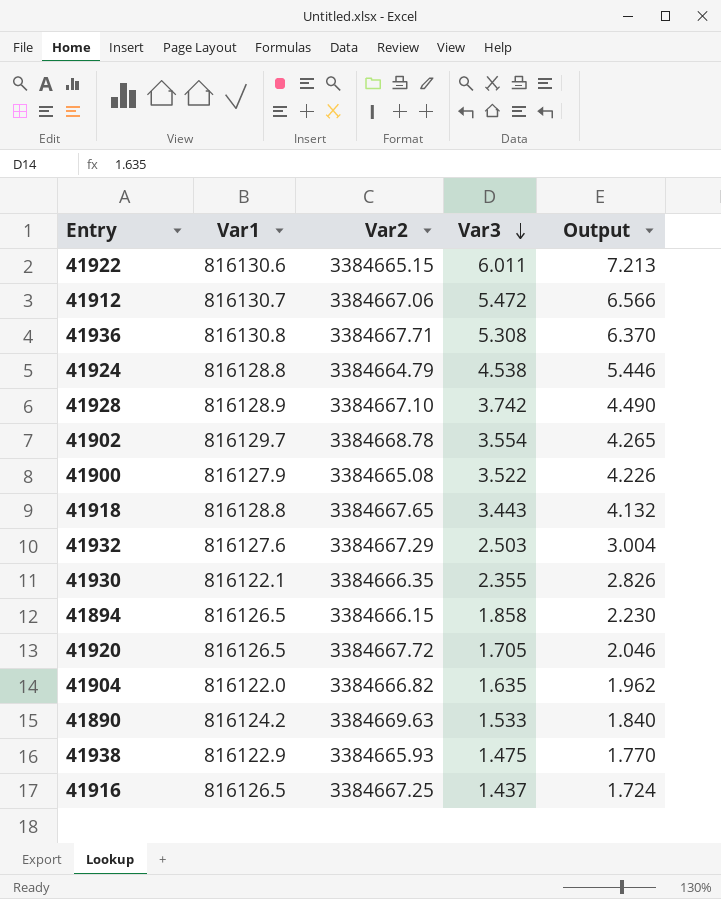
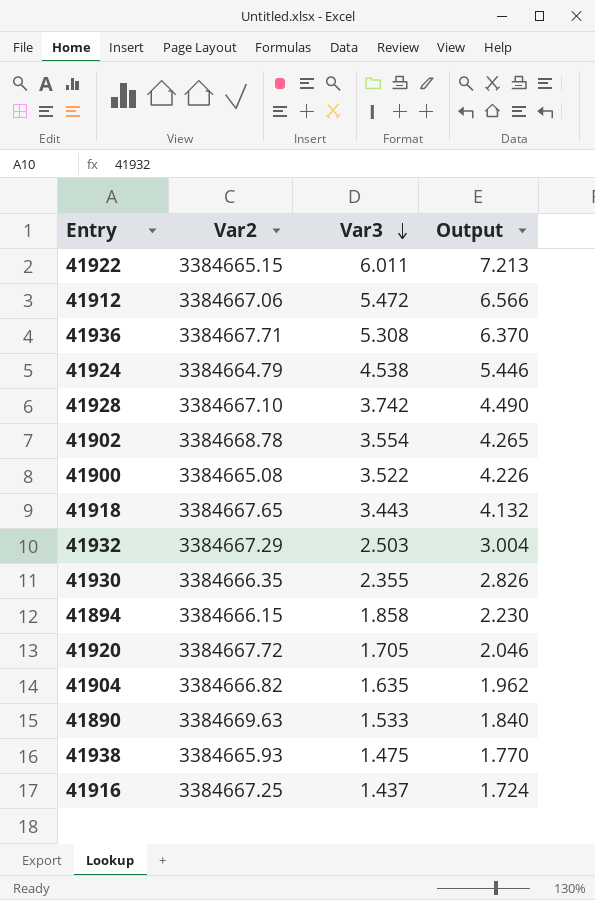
column Var1 | position: 2 -> none

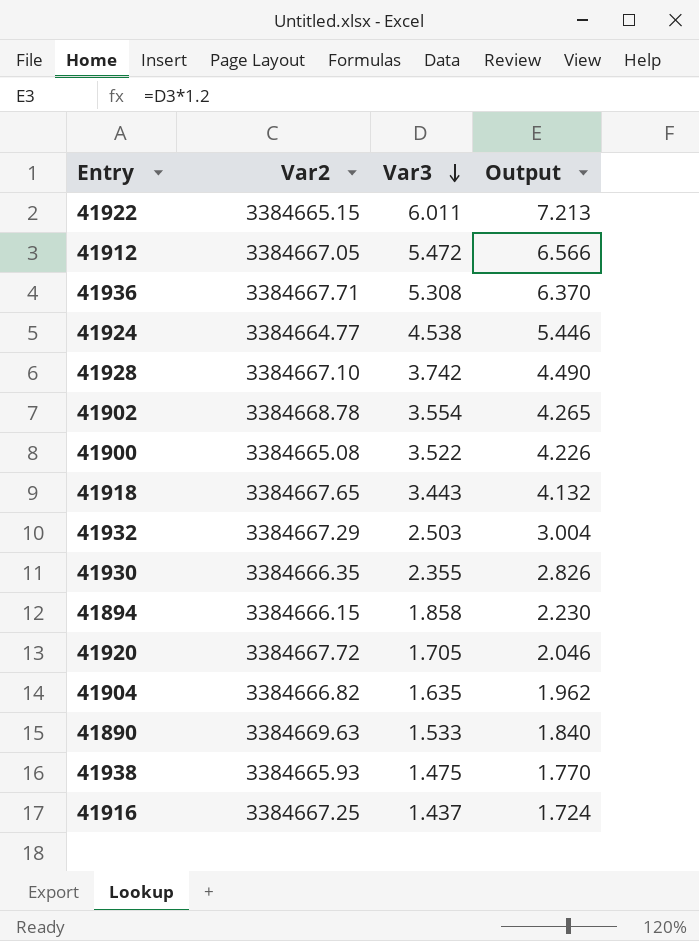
41912 | Var2: 3384667.06 -> 3384667.05
41924 | Var2: 3384664.79 -> 3384664.77

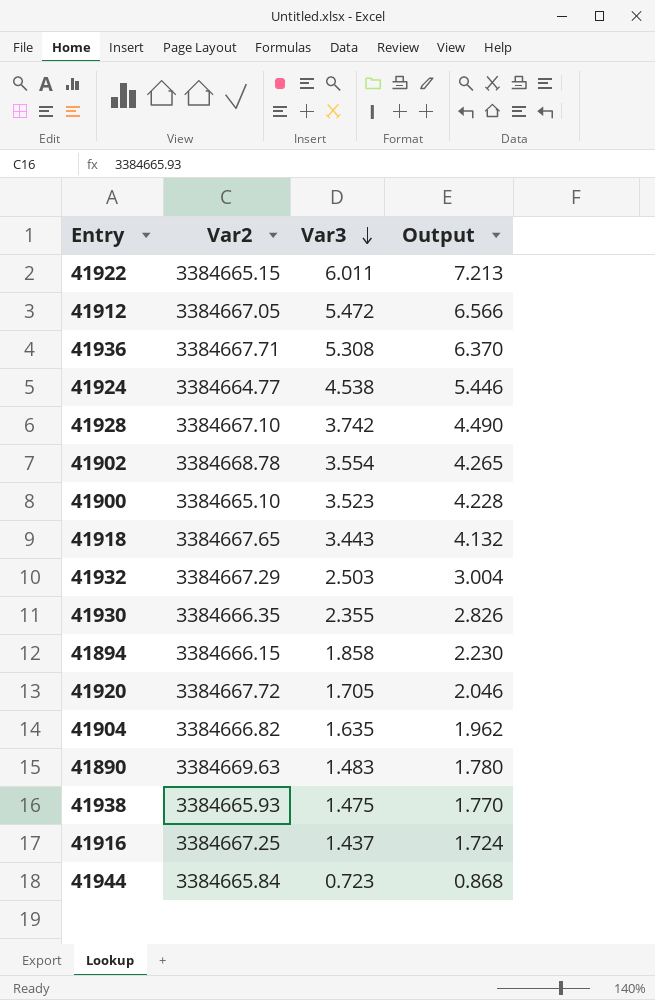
41900 | Var2: 3384665.08 -> 3384665.10
41900 | Var3: 3.522 -> 3.523
41900 | Output: 4.226 -> 4.228
41890 | Var3: 1.533 -> 1.483
41890 | Output: 1.840 -> 1.780
row 41944: none -> 3384665.84 | 0.723 | 0.868

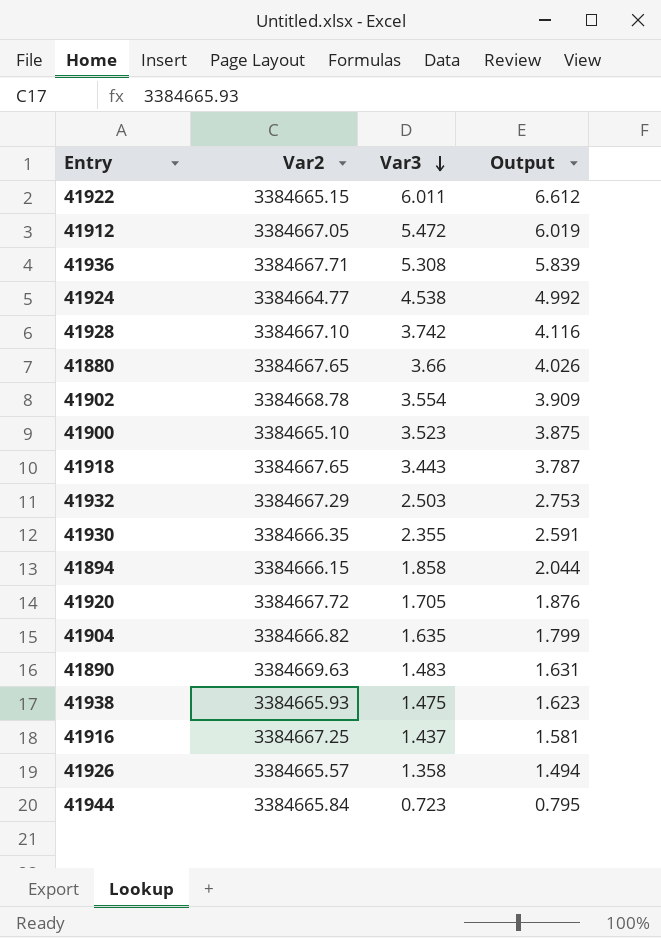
column Output | formula: [Var3] * 1.2 -> [Var3] * 1.1
row 41880: none -> 3384667.65 | 3.66 | 4.026
row 41926: none -> 3384665.57 | 1.358 | 1.494

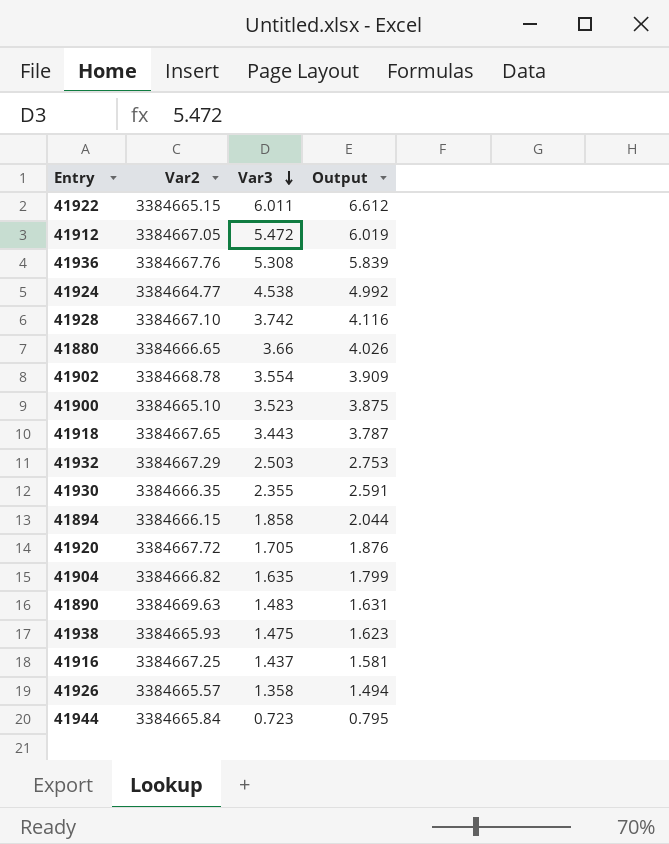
41936 | Var2: 3384667.71 -> 3384667.76
41880 | Var2: 3384667.65 -> 3384666.65

